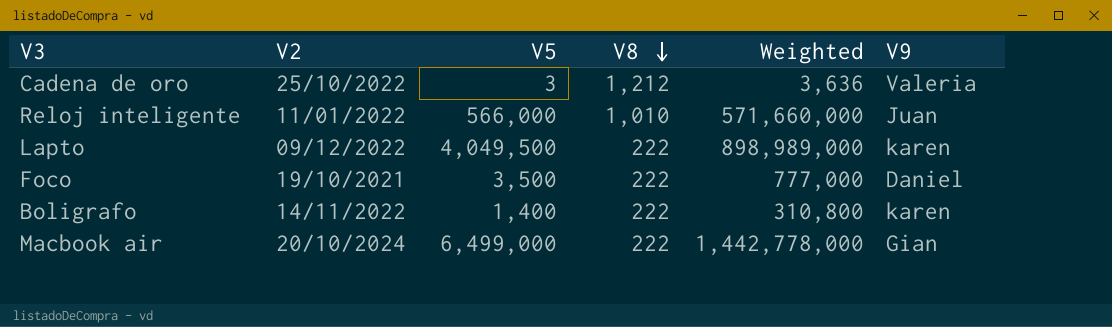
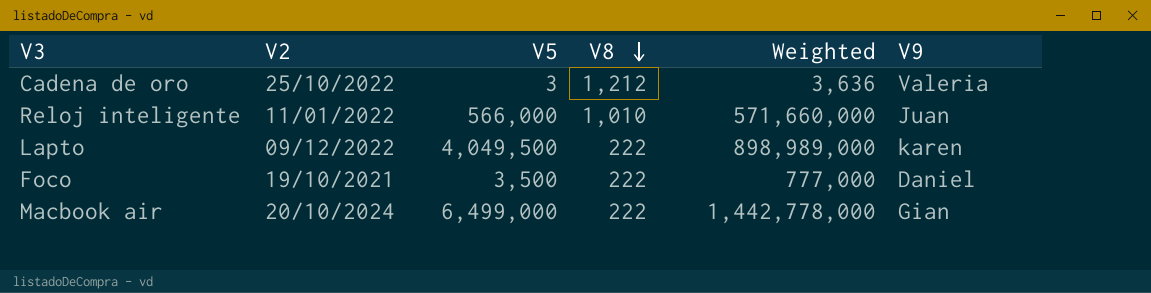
row Boligrafo: 14/11/2022 | 1,400 | 222 | 310,800 | karen -> none

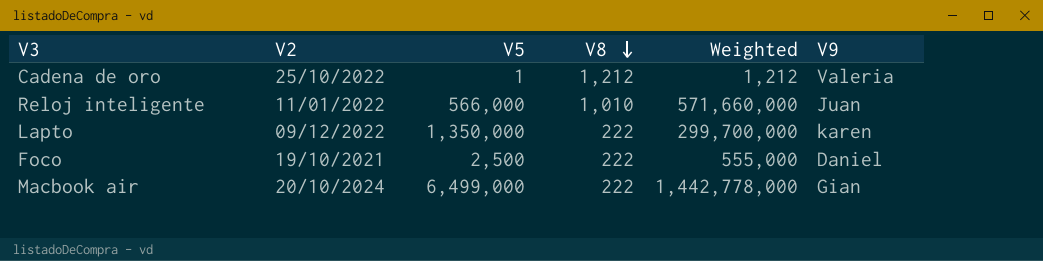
Cadena de oro | V5: 3 -> 1
Cadena de oro | Weighted: 3,636 -> 1,212
Lapto | V5: 4,049,500 -> 1,350,000
Lapto | Weighted: 898,989,000 -> 299,700,000
Foco | V5: 3,500 -> 2,500
Foco | Weighted: 777,000 -> 555,000

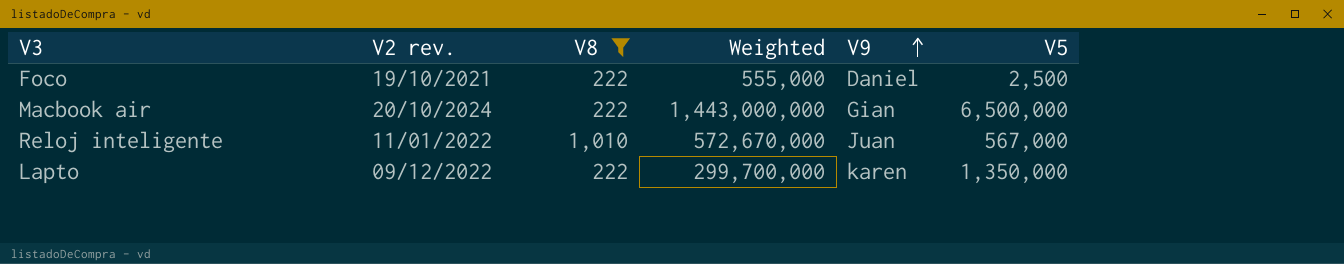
filter: none -> V8 != 1,212
row order: V8 descending -> V9 ascending
column name: V2 -> V2 rev.
column V5 | position: 3 -> 6
Macbook air | Weighted: 1,442,778,000 -> 1,443,000,000
Macbook air | V5: 6,499,000 -> 6,500,000
Reloj inteligente | Weighted: 571,660,000 -> 572,670,000
Reloj inteligente | V5: 566,000 -> 567,000

